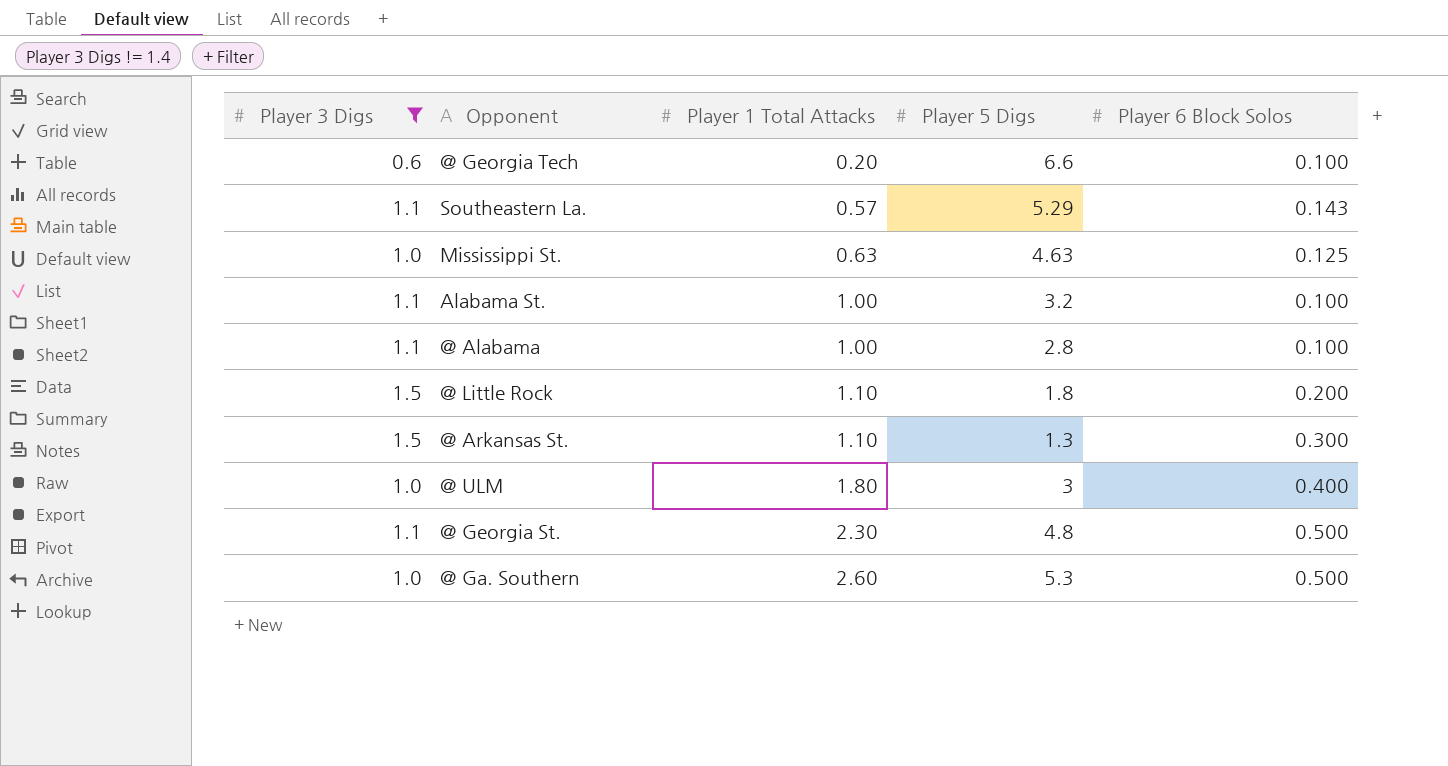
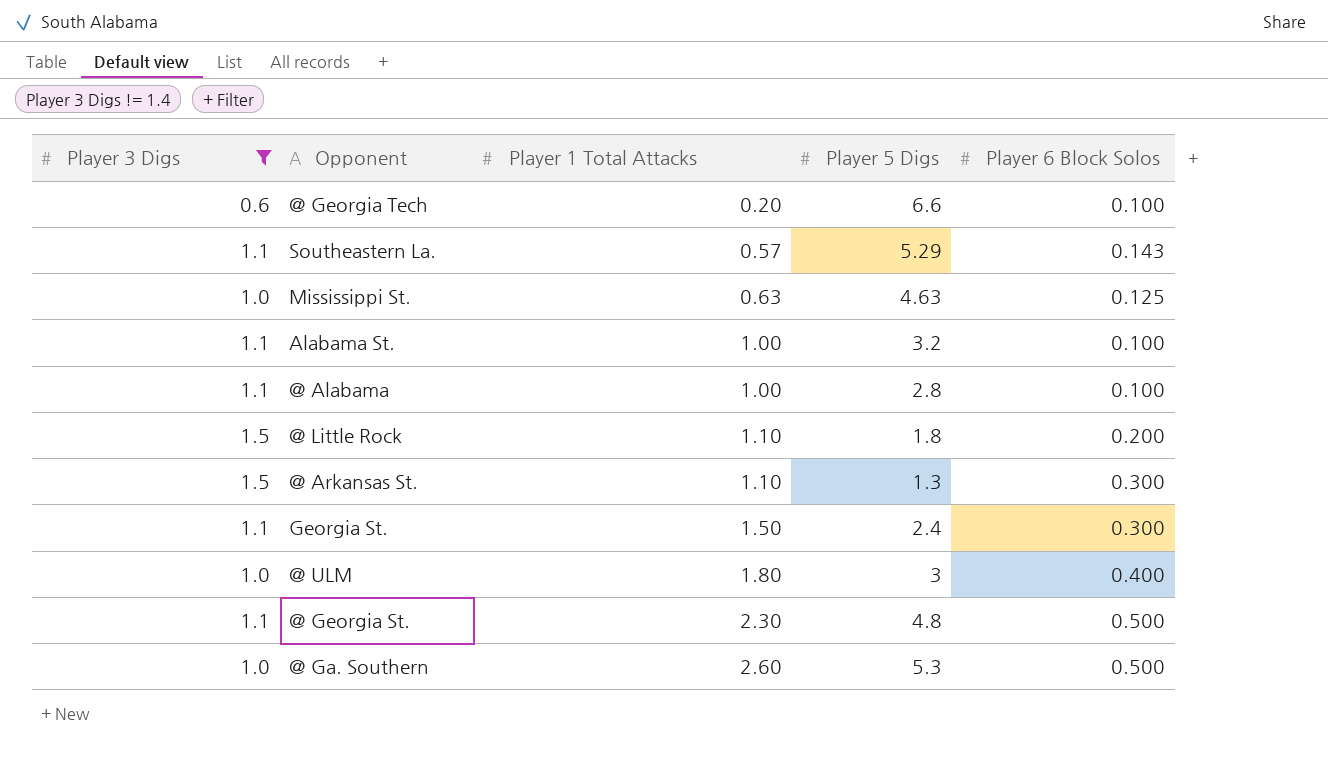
row Georgia St.: none -> 1.1 | 1.50 | 2.4 | 0.300

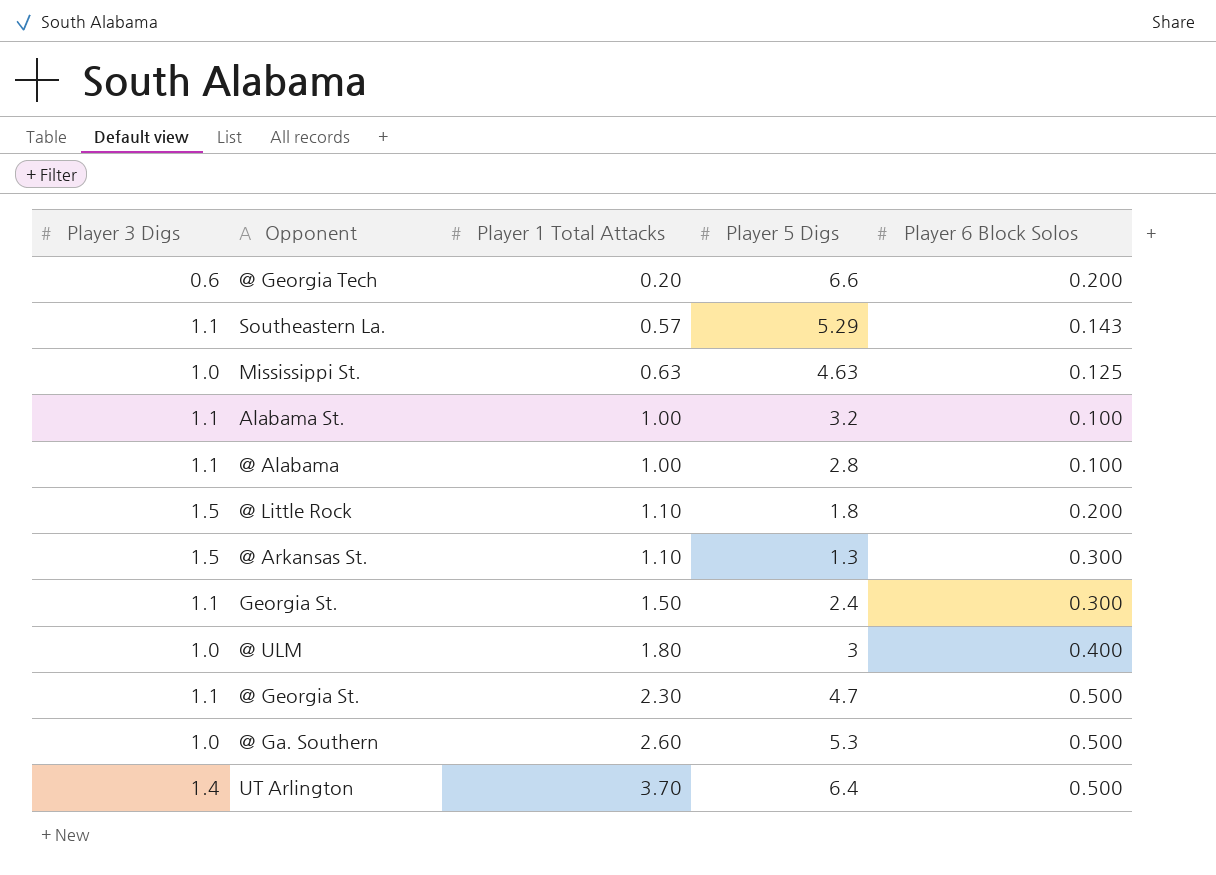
filter: Player 3 Digs != 1.4 -> none
@ Georgia Tech | Player 6 Block Solos: 0.100 -> 0.200
@ Georgia St. | Player 5 Digs: 4.8 -> 4.7

